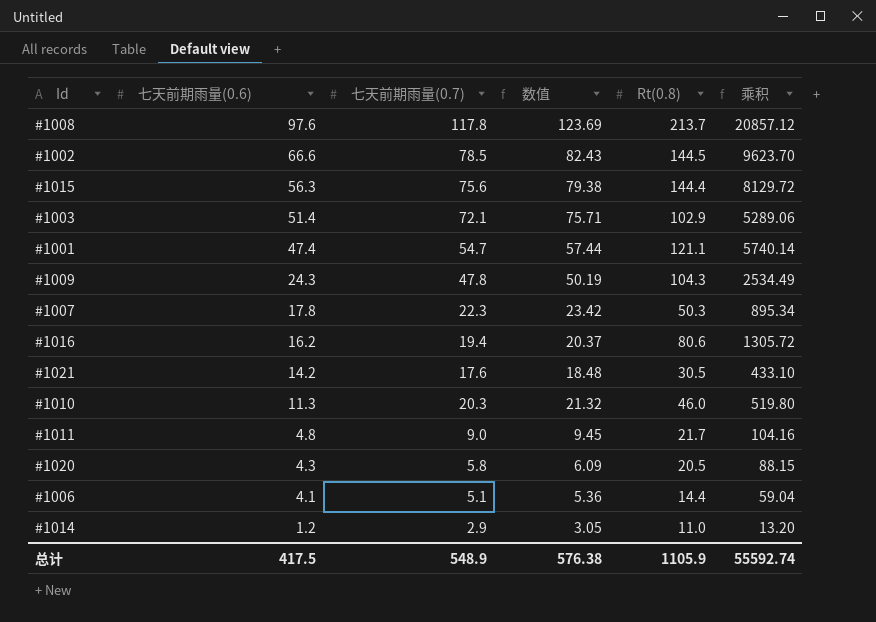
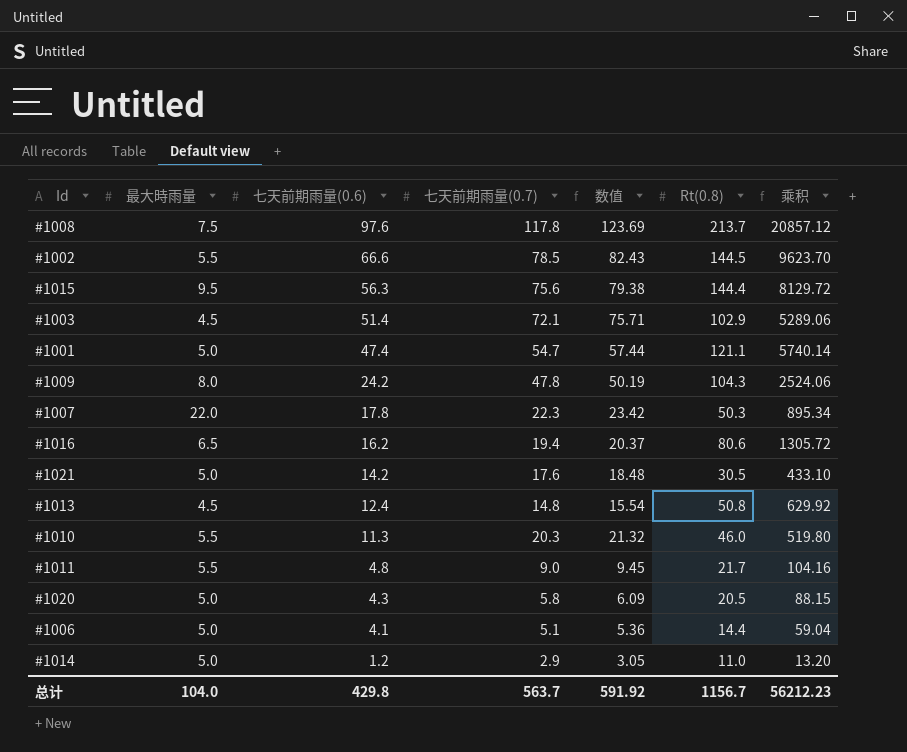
column 最大時雨量 | position: none -> 2
#1009 | 七天前期雨量(0.6): 24.3 -> 24.2
#1009 | 乘积: 2534.49 -> 2524.06
row #1013: none -> 4.5 | 12.4 | 14.8 | 15.54 | 50.8 | 629.92
总计 | 七天前期雨量(0.6): 417.5 -> 429.8
总计 | 七天前期雨量(0.7): 548.9 -> 563.7
总计 | 数值: 576.38 -> 591.92
总计 | Rt(0.8): 1105.9 -> 1156.7
总计 | 乘积: 55592.74 -> 56212.23

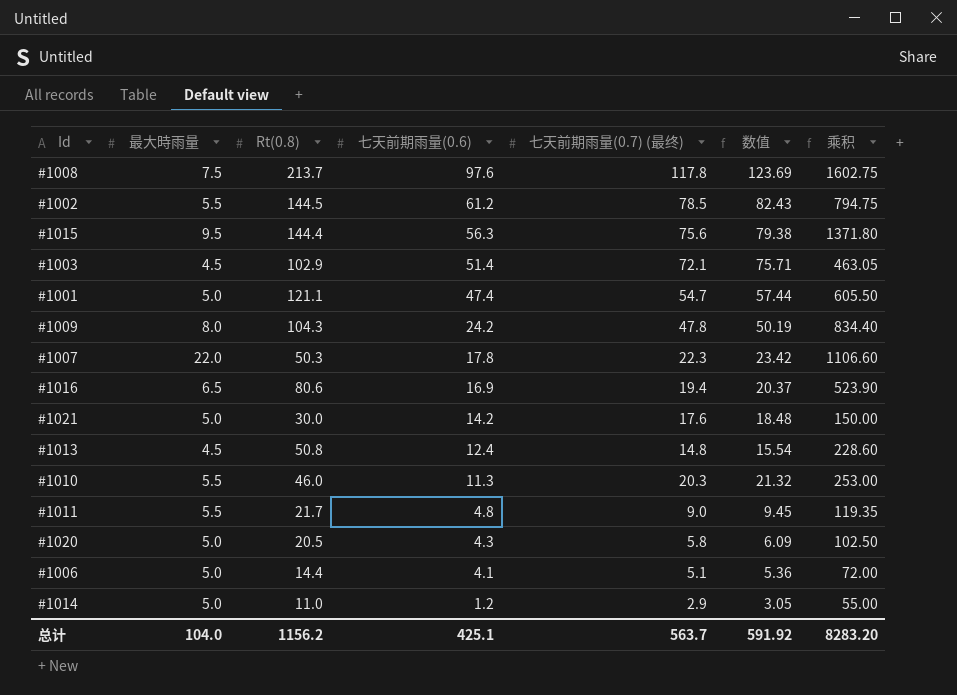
column Rt(0.8) | position: 6 -> 3
column name: 七天前期雨量(0.7) -> 七天前期雨量(0.7) (最终)
column 乘积 | formula: [七天前期雨量(0.6)] * [Rt(0.8)] -> [最大時雨量] * [Rt(0.8)]
#1002 | 七天前期雨量(0.6): 66.6 -> 61.2
#1016 | 七天前期雨量(0.6): 16.2 -> 16.9
#1021 | Rt(0.8): 30.5 -> 30.0
总计 | Rt(0.8): 1156.7 -> 1156.2
总计 | 七天前期雨量(0.6): 429.8 -> 425.1
总计 | 乘积: 56212.23 -> 8283.20

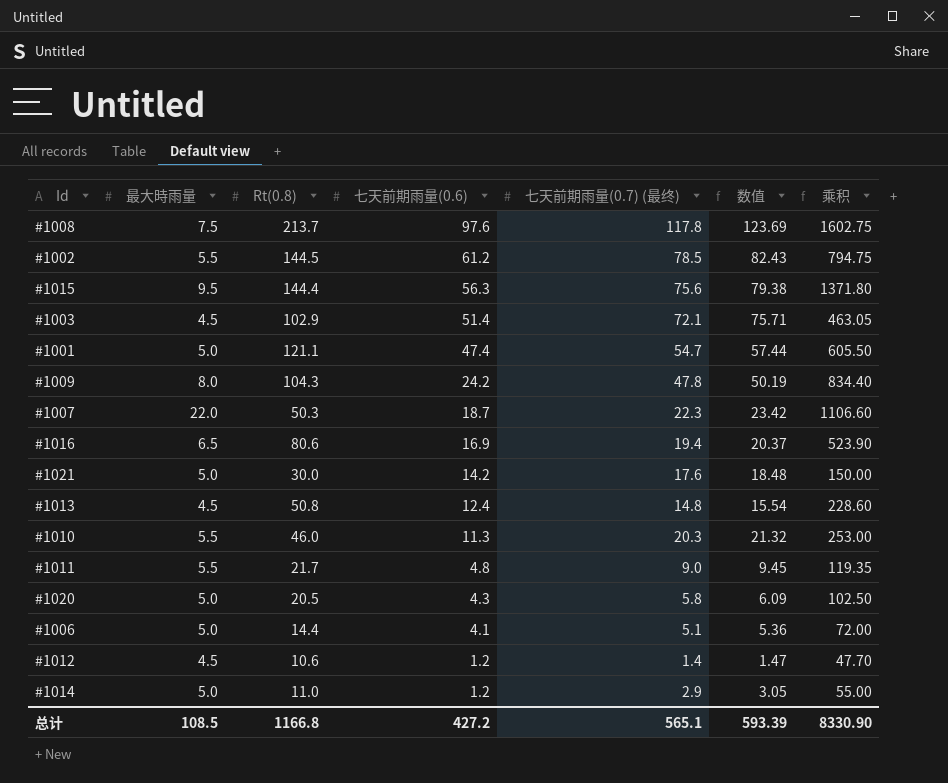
#1007 | 七天前期雨量(0.6): 17.8 -> 18.7
row #1012: none -> 4.5 | 10.6 | 1.2 | 1.4 | 1.47 | 47.70
总计 | 最大時雨量: 104.0 -> 108.5
总计 | Rt(0.8): 1156.2 -> 1166.8
总计 | 七天前期雨量(0.6): 425.1 -> 427.2
总计 | 七天前期雨量(0.7) (最终): 563.7 -> 565.1
总计 | 数值: 591.92 -> 593.39
总计 | 乘积: 8283.20 -> 8330.90

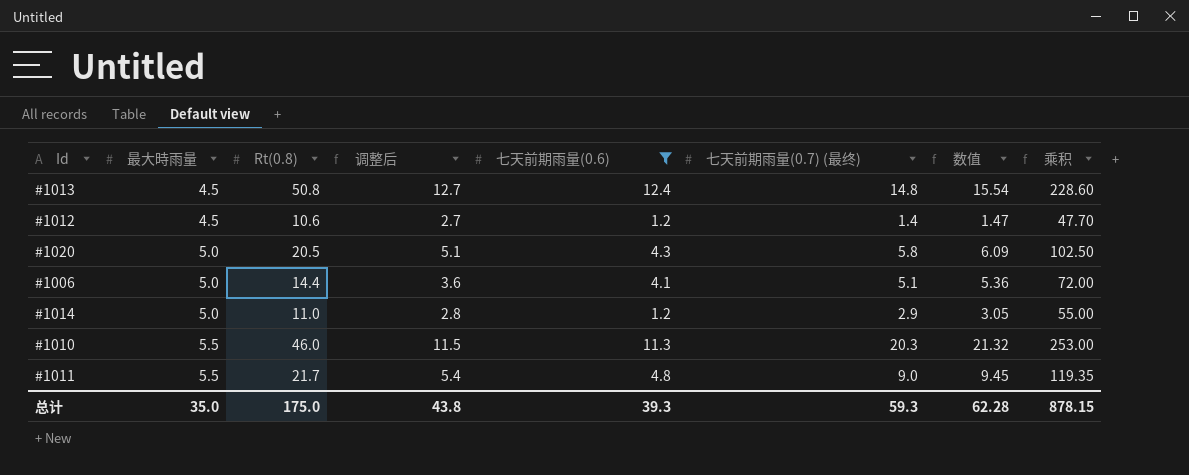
filter: none -> 七天前期雨量(0.6) <= 12.4
row order: 七天前期雨量(0.6) descending -> 最大時雨量 ascending
column 调整后 | formula: none -> [Rt(0.8)] * 0.25
总计 | 最大時雨量: 108.5 -> 35.0
总计 | Rt(0.8): 1166.8 -> 175.0
总计 | 七天前期雨量(0.6): 427.2 -> 39.3
总计 | 七天前期雨量(0.7) (最终): 565.1 -> 59.3
总计 | 数值: 593.39 -> 62.28
总计 | 乘积: 8330.90 -> 878.15

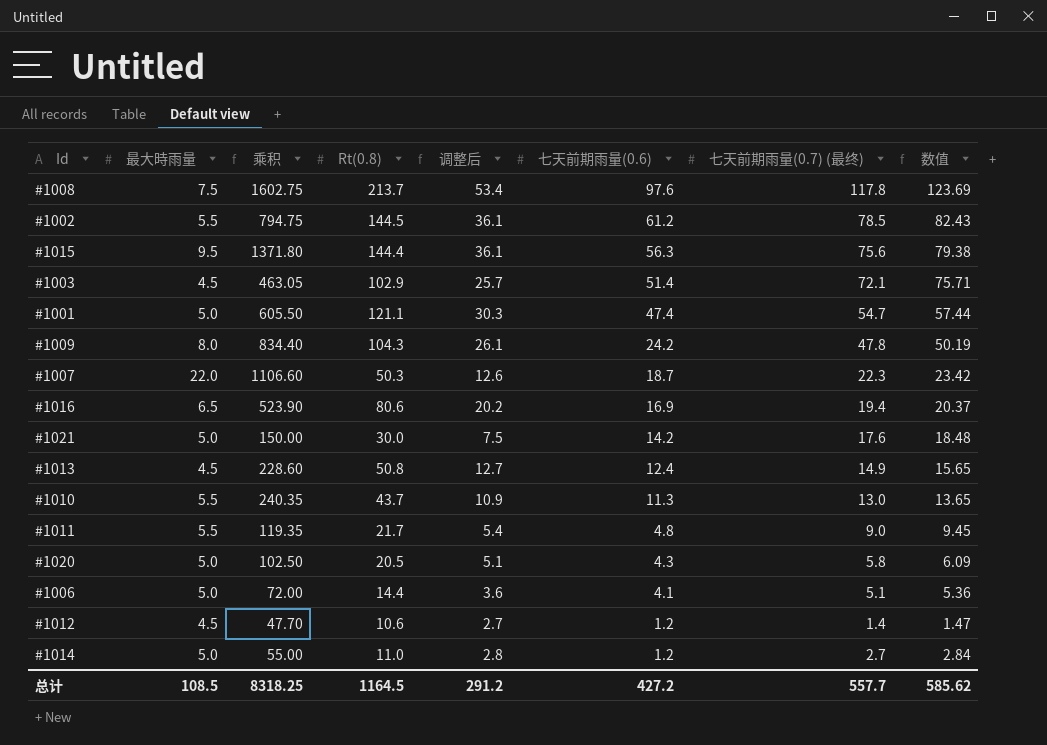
filter: 七天前期雨量(0.6) <= 12.4 -> none
row order: 最大時雨量 ascending -> 七天前期雨量(0.6) descending
column 乘积 | position: 8 -> 3
#1013 | 七天前期雨量(0.7) (最终): 14.8 -> 14.9
#1013 | 数值: 15.54 -> 15.65
#1010 | 乘积: 253.00 -> 240.35
#1010 | Rt(0.8): 46.0 -> 43.7
#1010 | 调整后: 11.5 -> 10.9
#1010 | 七天前期雨量(0.7) (最终): 20.3 -> 13.0
#1010 | 数值: 21.32 -> 13.65
#1014 | 七天前期雨量(0.7) (最终): 2.9 -> 2.7
#1014 | 数值: 3.05 -> 2.84
总计 | 最大時雨量: 35.0 -> 108.5
总计 | 乘积: 878.15 -> 8318.25
总计 | Rt(0.8): 175.0 -> 1164.5
总计 | 调整后: 43.8 -> 291.2
总计 | 七天前期雨量(0.6): 39.3 -> 427.2
总计 | 七天前期雨量(0.7) (最终): 59.3 -> 557.7
总计 | 数值: 62.28 -> 585.62

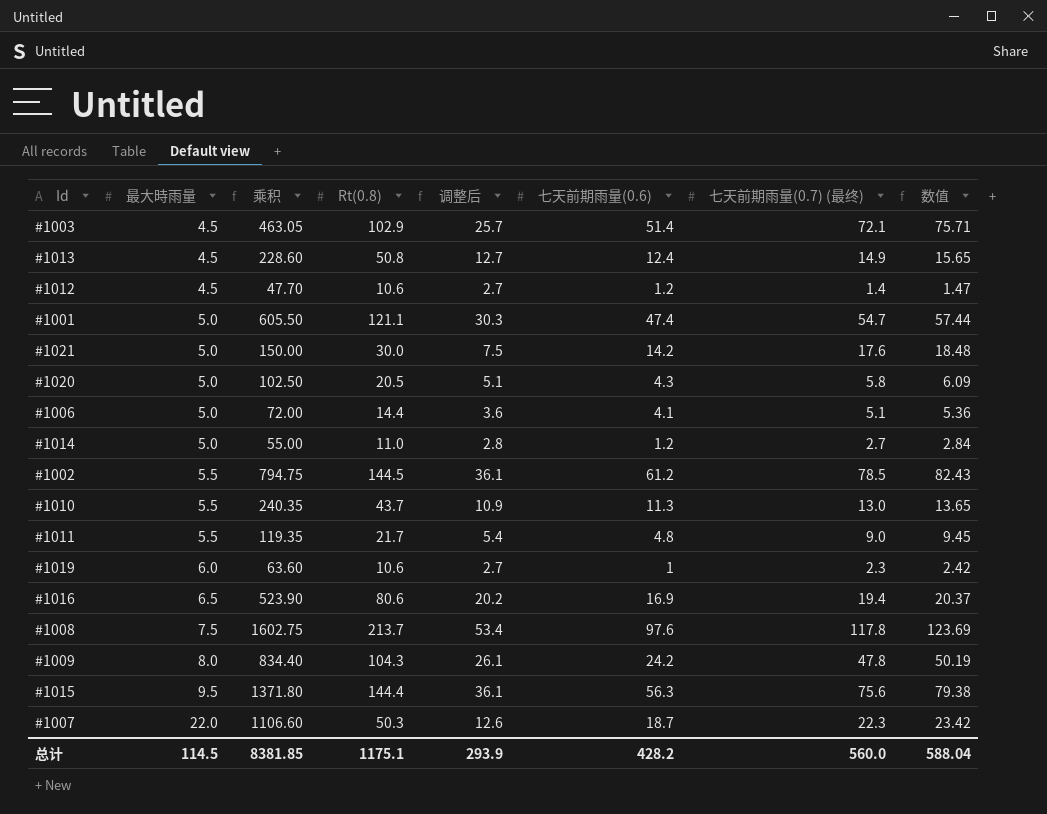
row order: 七天前期雨量(0.6) descending -> 最大時雨量 ascending
row #1019: none -> 6.0 | 63.60 | 10.6 | 2.7 | 1 | 2.3 | 2.42
总计 | 最大時雨量: 108.5 -> 114.5
总计 | 乘积: 8318.25 -> 8381.85
总计 | Rt(0.8): 1164.5 -> 1175.1
总计 | 调整后: 291.2 -> 293.9
总计 | 七天前期雨量(0.6): 427.2 -> 428.2
总计 | 七天前期雨量(0.7) (最终): 557.7 -> 560.0
总计 | 数值: 585.62 -> 588.04

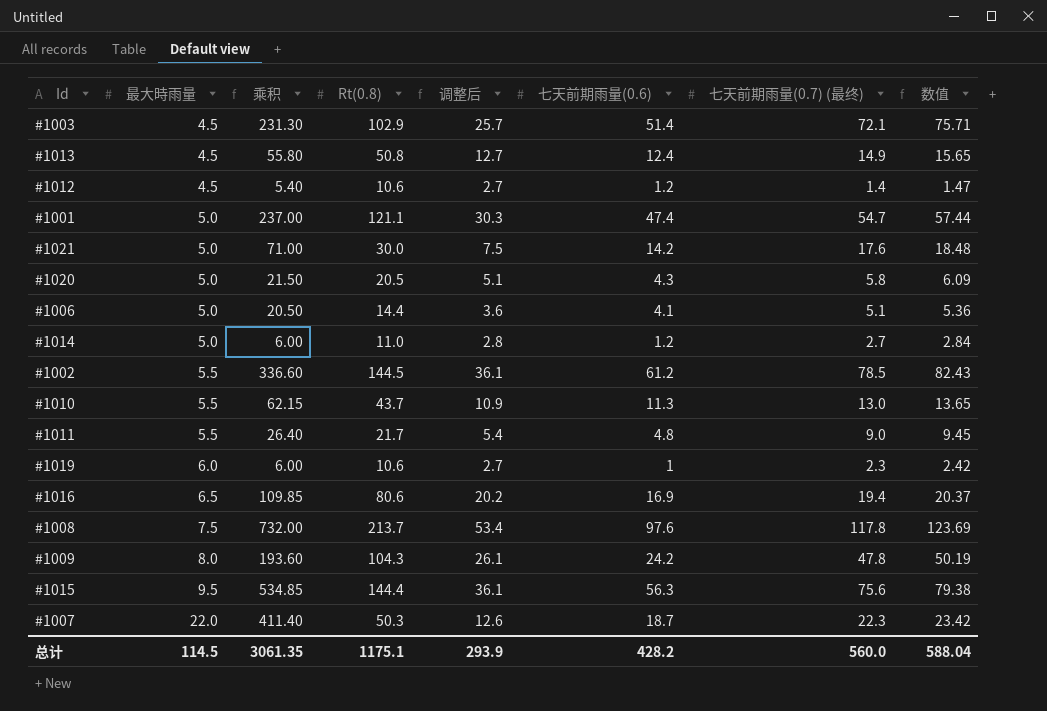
column 乘积 | formula: [最大時雨量] * [Rt(0.8)] -> [最大時雨量] * [七天前期雨量(0.6)]
总计 | 乘积: 8381.85 -> 3061.35

